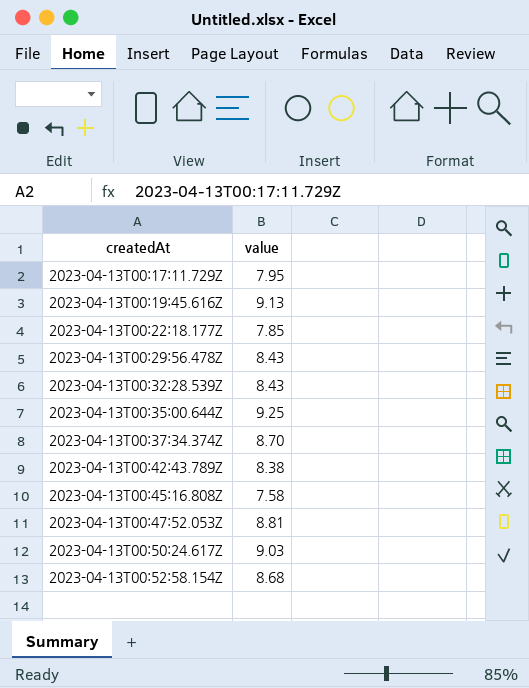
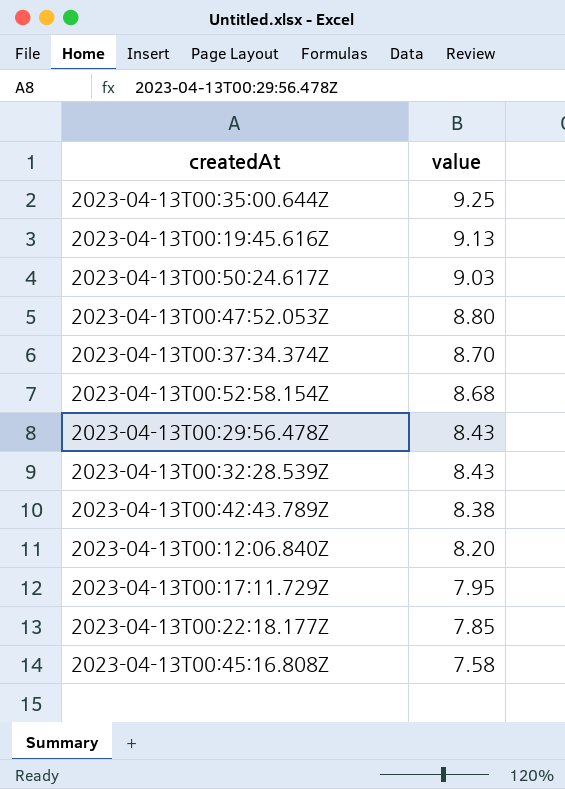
row order: createdAt ascending -> value descending
2023-04-13T00:47:52.053Z | value: 8.81 -> 8.80
row 2023-04-13T00:12:06.840Z: none -> 8.20

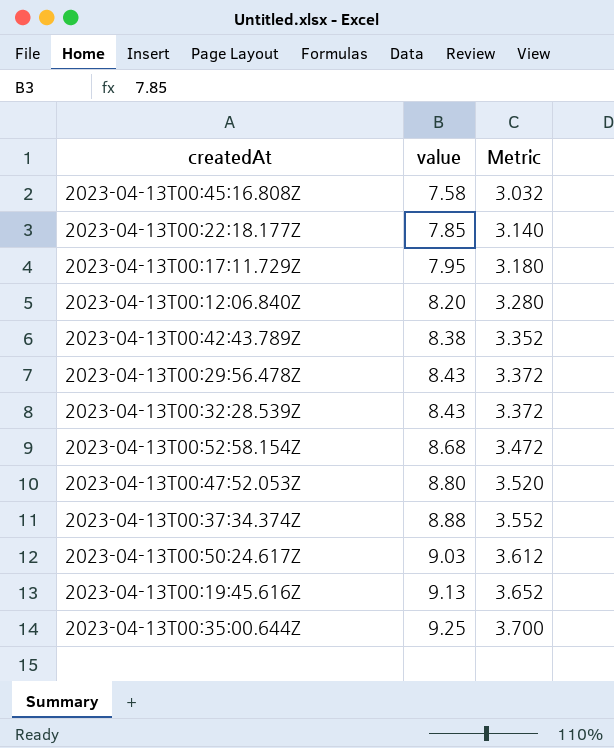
row order: value descending -> value ascending
column Metric | formula: none -> [value] * 0.4
2023-04-13T00:37:34.374Z | value: 8.70 -> 8.88

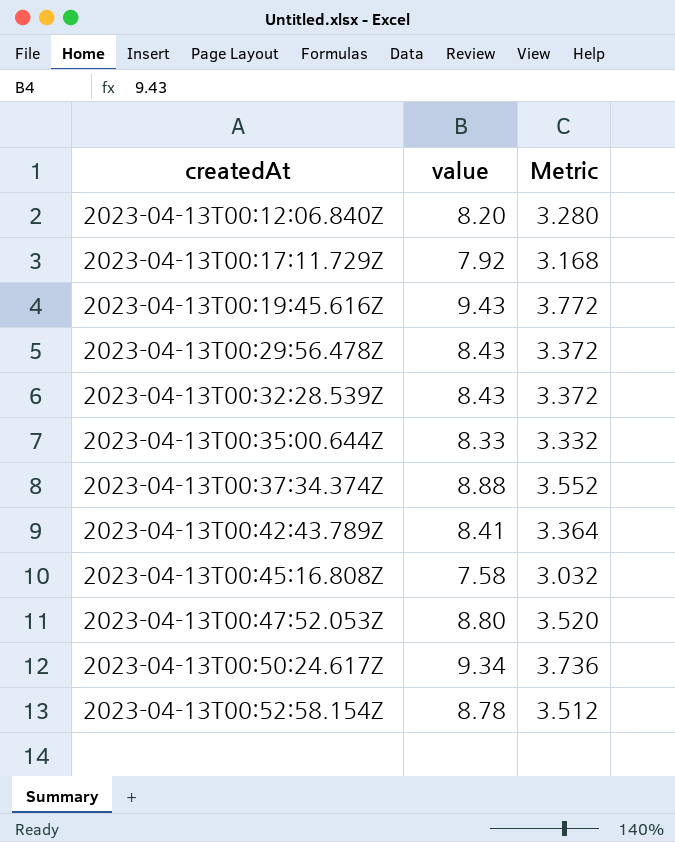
row order: value ascending -> createdAt ascending
row 2023-04-13T00:22:18.177Z: 7.85 | 3.140 -> none
2023-04-13T00:17:11.729Z | value: 7.95 -> 7.92
2023-04-13T00:17:11.729Z | Metric: 3.180 -> 3.168
2023-04-13T00:19:45.616Z | value: 9.13 -> 9.43
2023-04-13T00:19:45.616Z | Metric: 3.652 -> 3.772
2023-04-13T00:35:00.644Z | value: 9.25 -> 8.33
2023-04-13T00:35:00.644Z | Metric: 3.700 -> 3.332
2023-04-13T00:42:43.789Z | value: 8.38 -> 8.41
2023-04-13T00:42:43.789Z | Metric: 3.352 -> 3.364
2023-04-13T00:50:24.617Z | value: 9.03 -> 9.34
2023-04-13T00:50:24.617Z | Metric: 3.612 -> 3.736
2023-04-13T00:52:58.154Z | value: 8.68 -> 8.78
2023-04-13T00:52:58.154Z | Metric: 3.472 -> 3.512

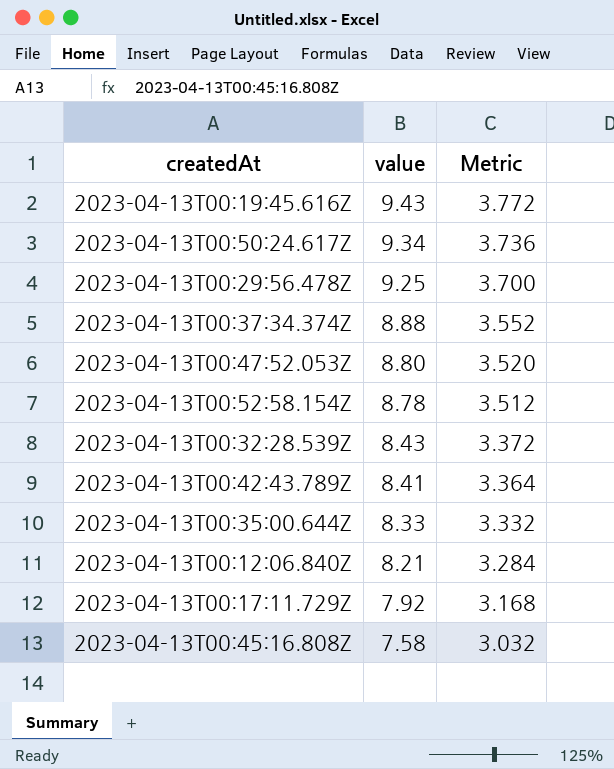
row order: createdAt ascending -> value descending
2023-04-13T00:29:56.478Z | value: 8.43 -> 9.25
2023-04-13T00:29:56.478Z | Metric: 3.372 -> 3.700
2023-04-13T00:12:06.840Z | value: 8.20 -> 8.21
2023-04-13T00:12:06.840Z | Metric: 3.280 -> 3.284

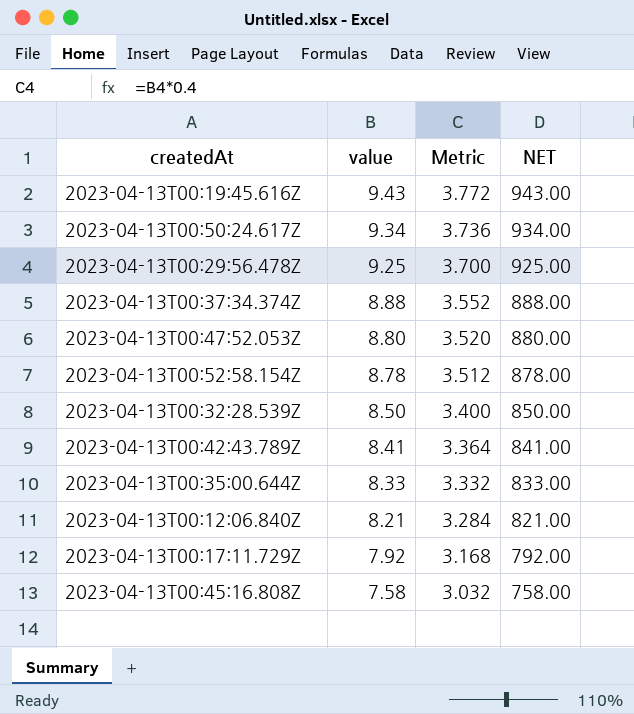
column NET | formula: none -> [value] * 100
2023-04-13T00:32:28.539Z | value: 8.43 -> 8.50
2023-04-13T00:32:28.539Z | Metric: 3.372 -> 3.400

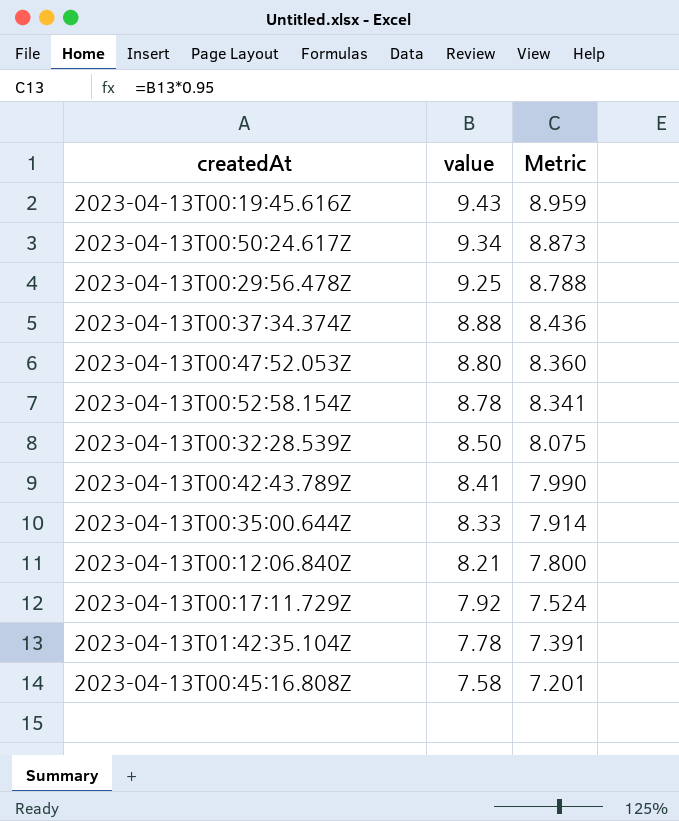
column NET | formula: [value] * 100 -> none
column Metric | formula: [value] * 0.4 -> [value] * 0.95
row 2023-04-13T01:42:35.104Z: none -> 7.78 | 7.391

